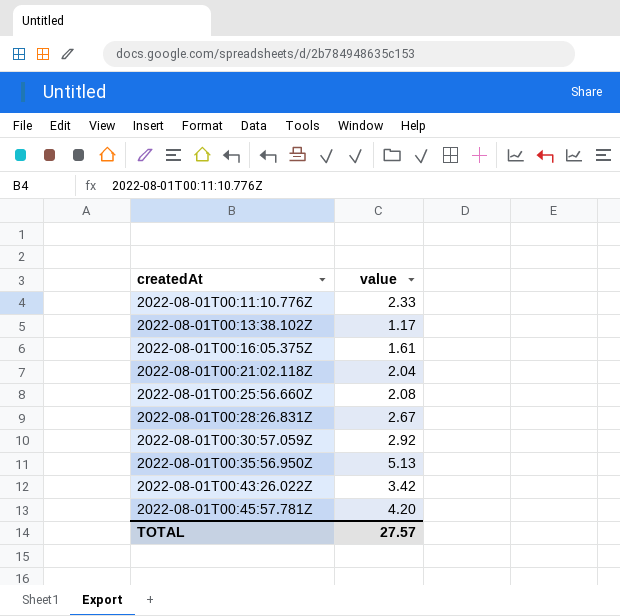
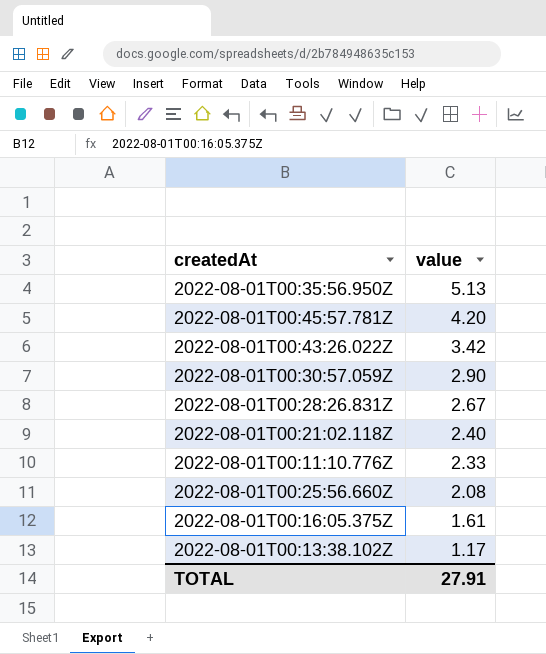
row order: createdAt ascending -> value descending
2022-08-01T00:30:57.059Z | value: 2.92 -> 2.90
2022-08-01T00:21:02.118Z | value: 2.04 -> 2.40
TOTAL | value: 27.57 -> 27.91

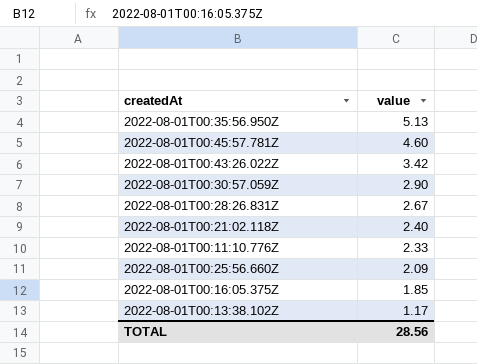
2022-08-01T00:45:57.781Z | value: 4.20 -> 4.60
2022-08-01T00:25:56.660Z | value: 2.08 -> 2.09
2022-08-01T00:16:05.375Z | value: 1.61 -> 1.85
TOTAL | value: 27.91 -> 28.56

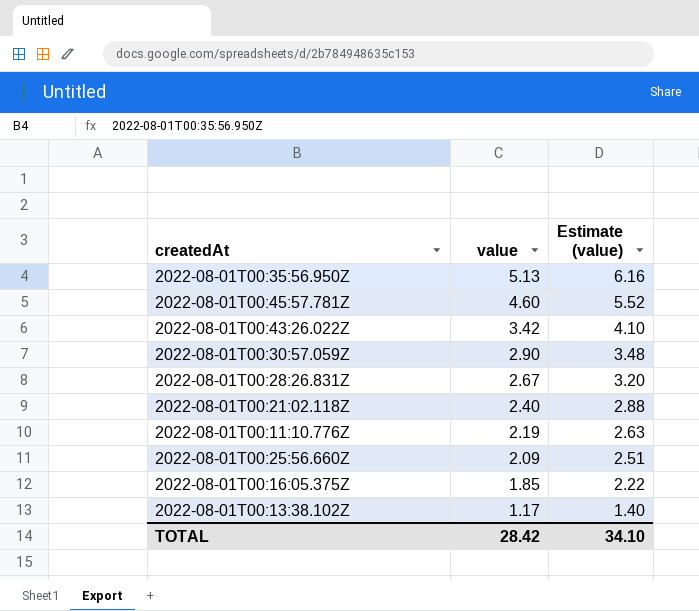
column Estimate (value) | formula: none -> [value] * 1.2
2022-08-01T00:11:10.776Z | value: 2.33 -> 2.19
TOTAL | value: 28.56 -> 28.42

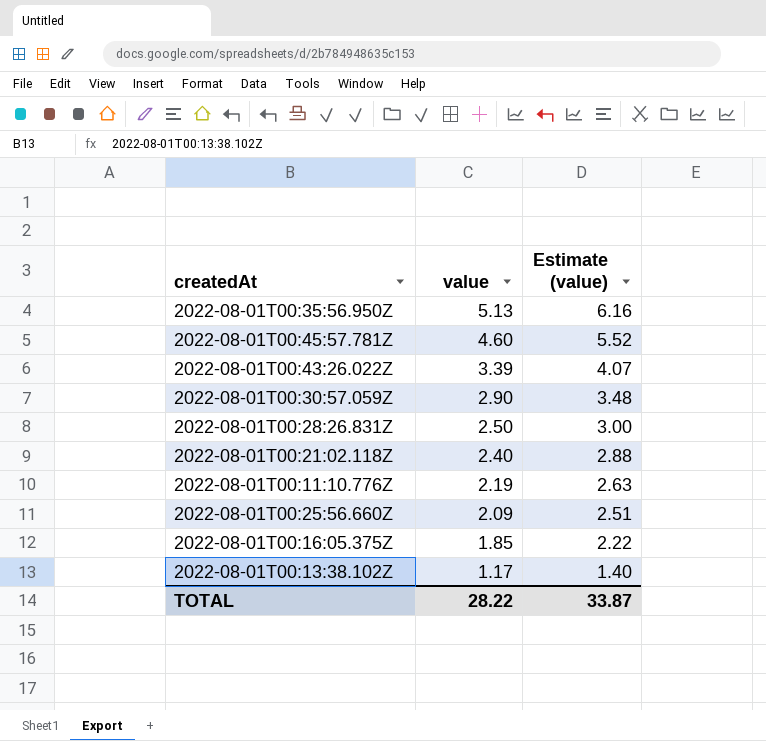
2022-08-01T00:43:26.022Z | value: 3.42 -> 3.39
2022-08-01T00:43:26.022Z | Estimate (value): 4.10 -> 4.07
2022-08-01T00:28:26.831Z | value: 2.67 -> 2.50
2022-08-01T00:28:26.831Z | Estimate (value): 3.20 -> 3.00
TOTAL | value: 28.42 -> 28.22
TOTAL | Estimate (value): 34.10 -> 33.87

